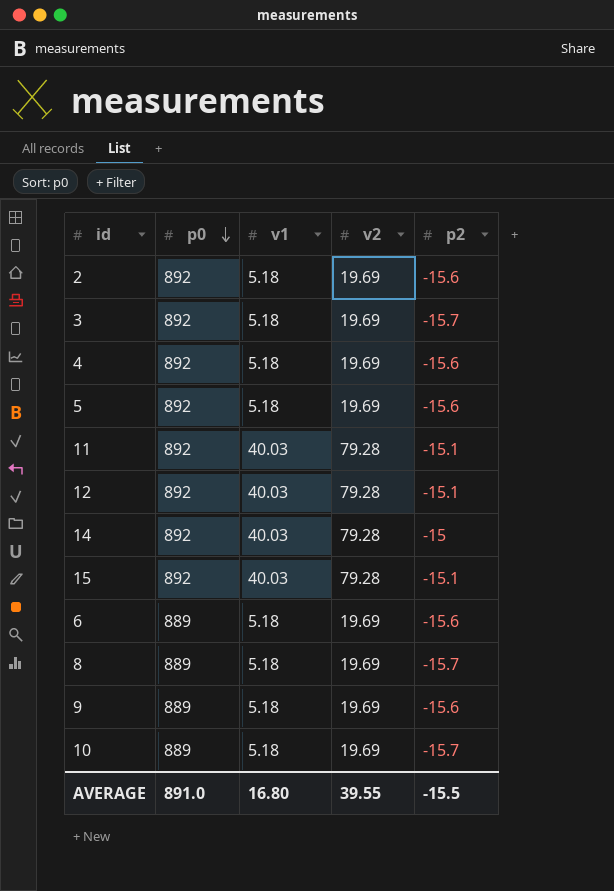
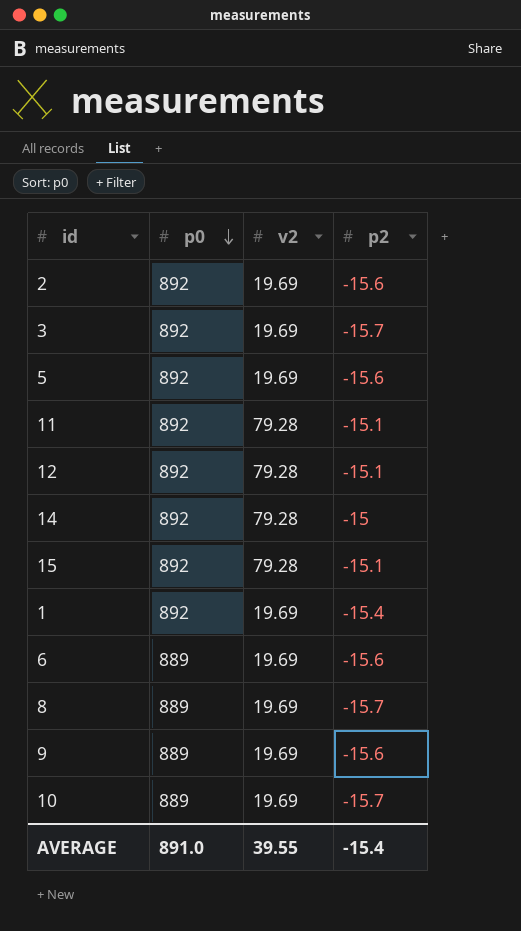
column v1 | position: 3 -> none
row 4: 892 | 5.18 | 19.69 | -15.6 -> none
row 1: none -> 892 | 19.69 | -15.4
AVERAGE | p2: -15.5 -> -15.4

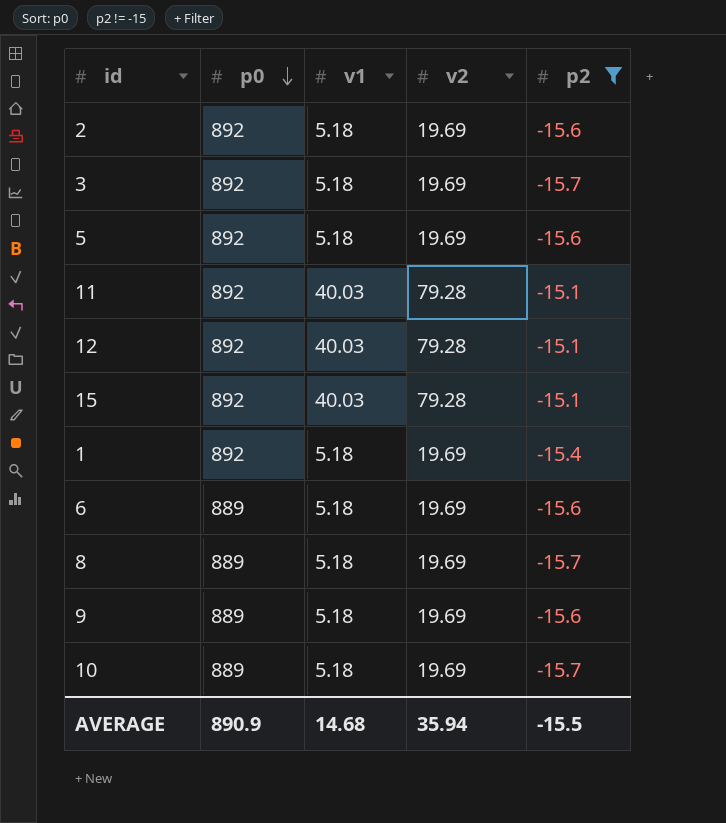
filter: none -> p2 != -15
column v1 | position: none -> 3
AVERAGE | p0: 891.0 -> 890.9
AVERAGE | v2: 39.55 -> 35.94
AVERAGE | p2: -15.4 -> -15.5

